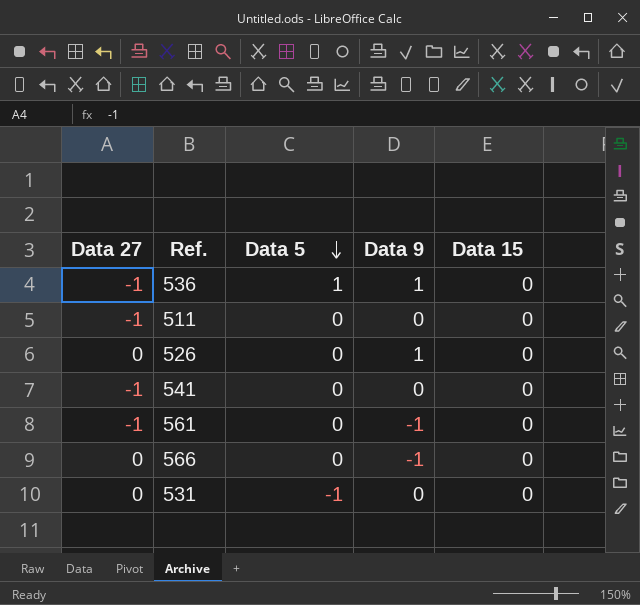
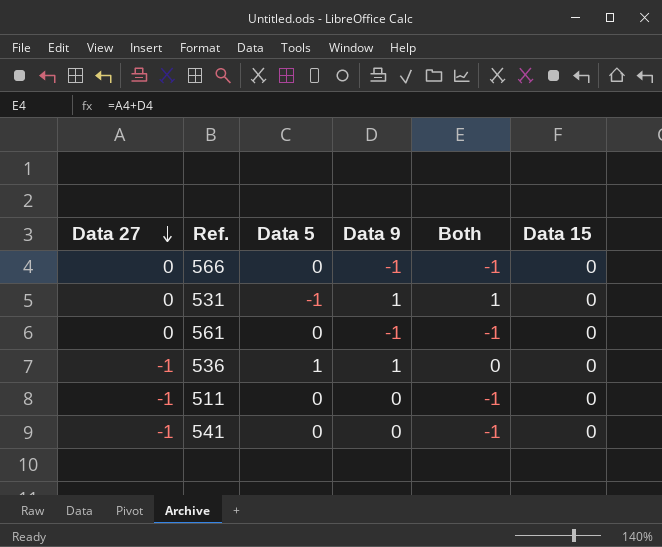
row order: Data 5 descending -> Data 27 descending
column Both | formula: none -> [Data 27] + [Data 9]
row 526: 0 | 0 | 1 | 0 -> none
531 | Data 9: 0 -> 1
561 | Data 27: -1 -> 0

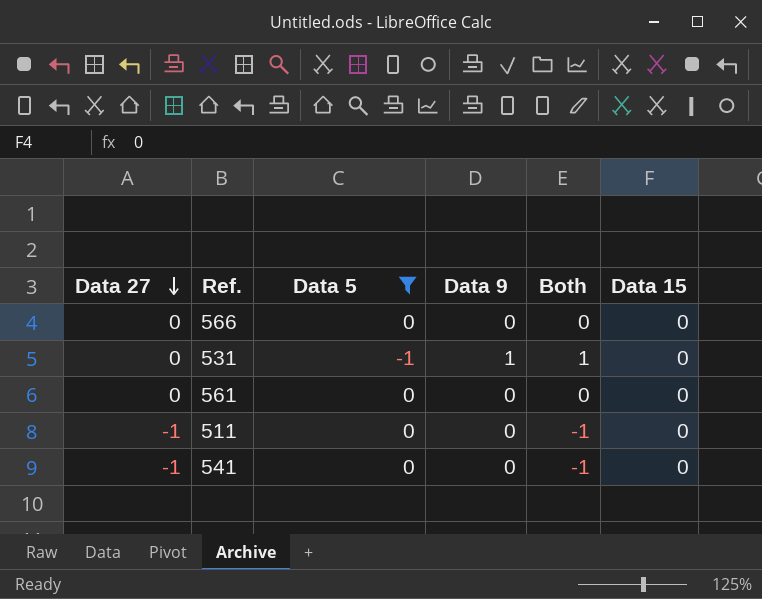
filter: none -> Data 5 != 1
566 | Data 9: -1 -> 0
566 | Both: -1 -> 0
561 | Data 9: -1 -> 0
561 | Both: -1 -> 0

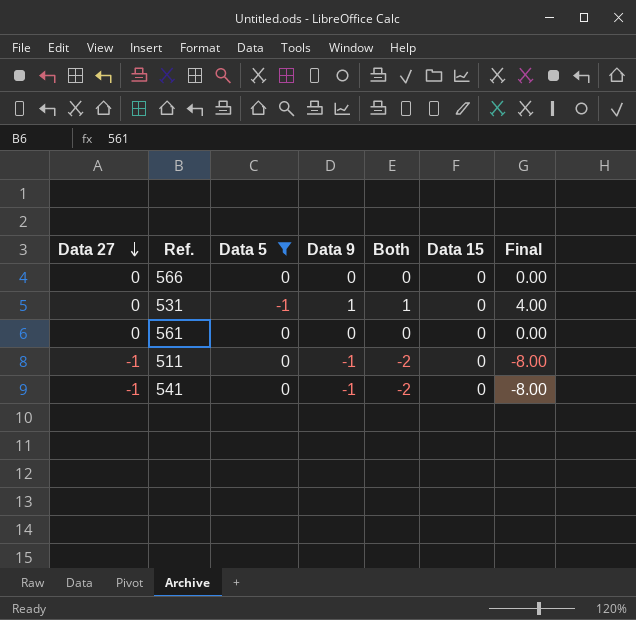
column Final | formula: none -> [Both] * 4
511 | Data 9: 0 -> -1
511 | Both: -1 -> -2
541 | Data 9: 0 -> -1
541 | Both: -1 -> -2

